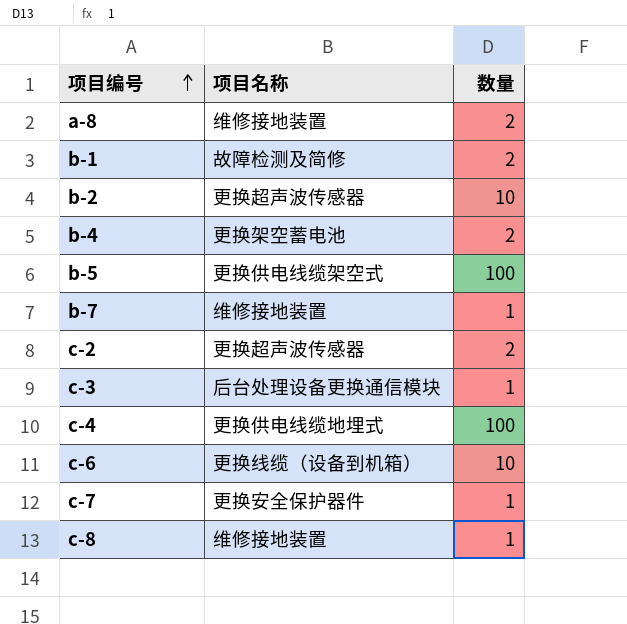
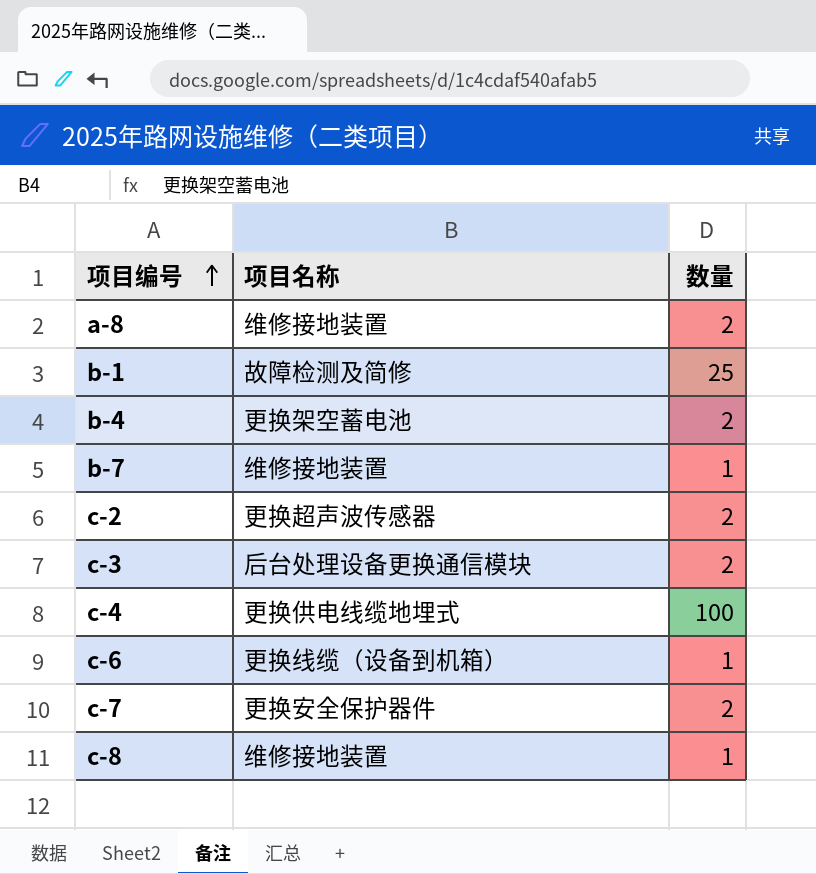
row b-2: 更换超声波传感器 | 10 -> none
row b-5: 更换供电线缆架空式 | 100 -> none
b-1 | 数量: 2 -> 25
c-3 | 数量: 1 -> 2
c-6 | 数量: 10 -> 1
c-7 | 数量: 1 -> 2

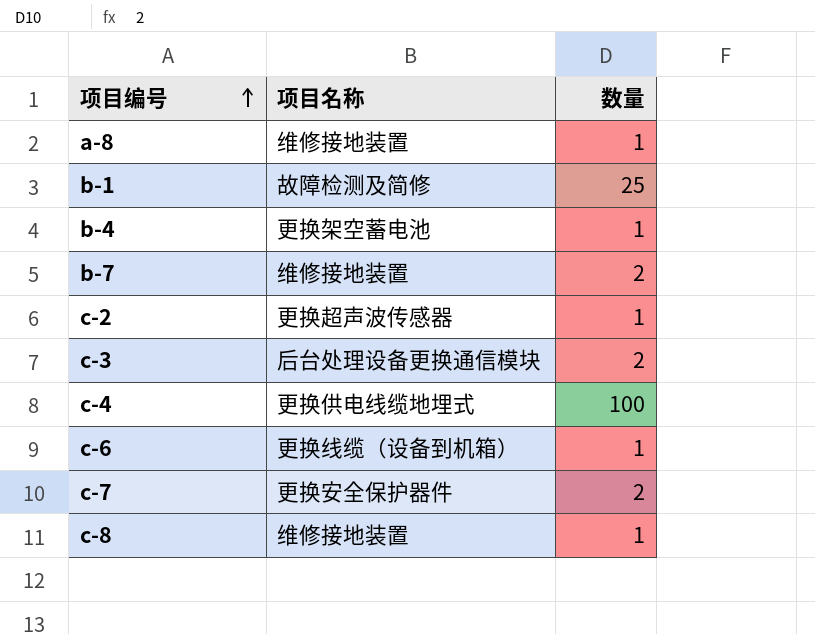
a-8 | 数量: 2 -> 1
b-4 | 数量: 2 -> 1
b-7 | 数量: 1 -> 2
c-2 | 数量: 2 -> 1

